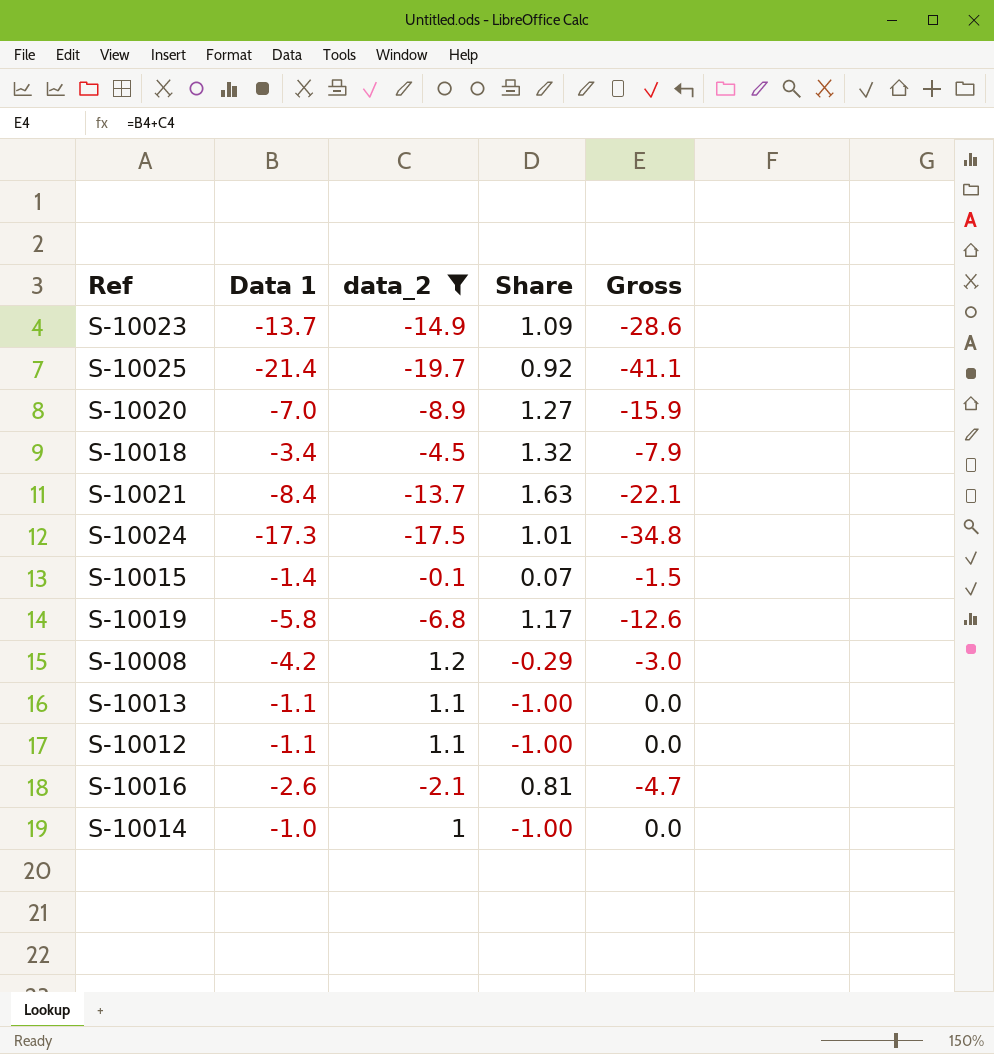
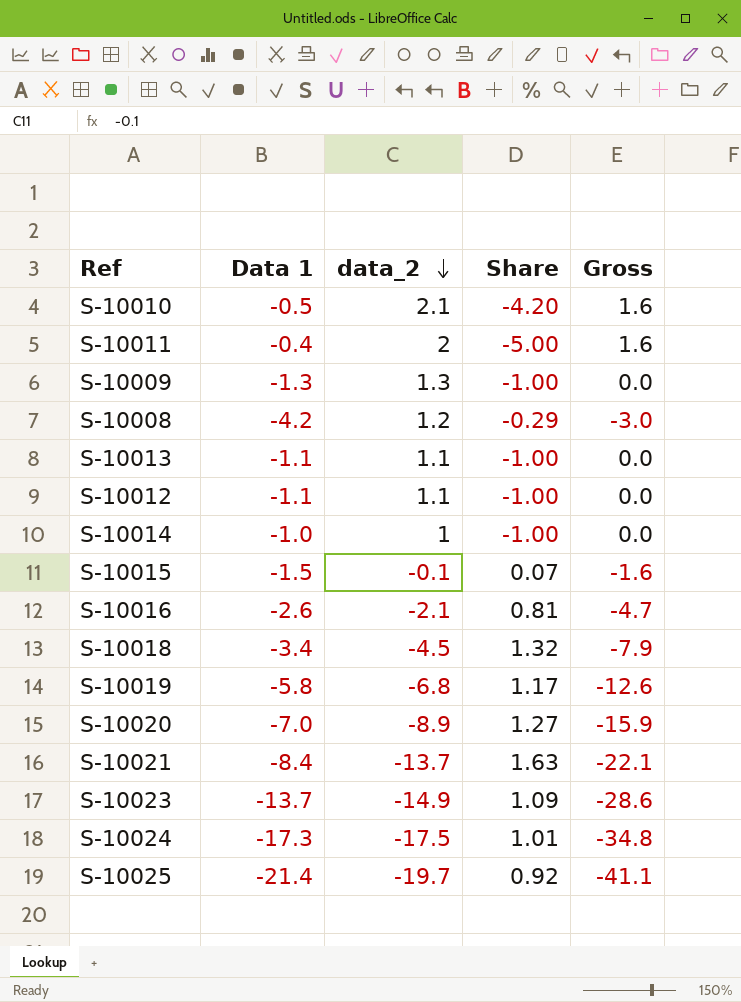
filter: data_2 <= 1.2 -> none
row order: none -> data_2 descending
S-10015 | Data 1: -1.4 -> -1.5
S-10015 | Gross: -1.5 -> -1.6

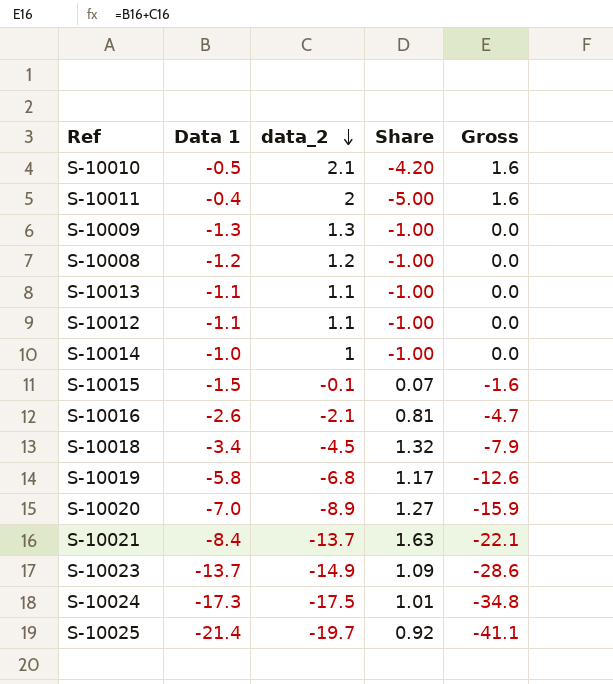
S-10008 | Data 1: -4.2 -> -1.2
S-10008 | Share: -0.29 -> -1.00
S-10008 | Gross: -3.0 -> 0.0

